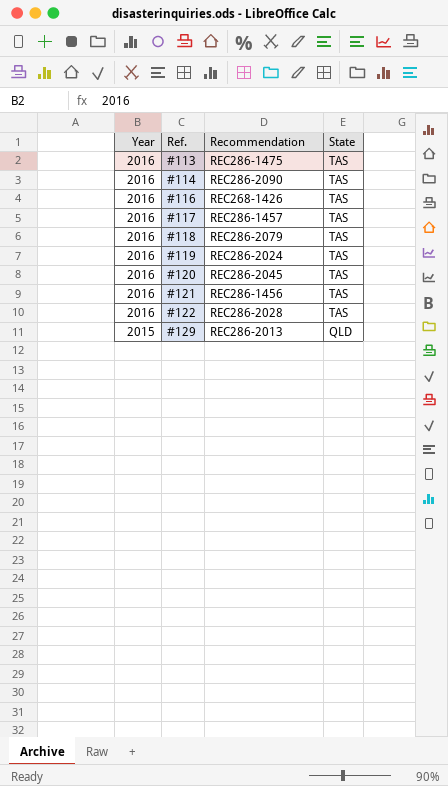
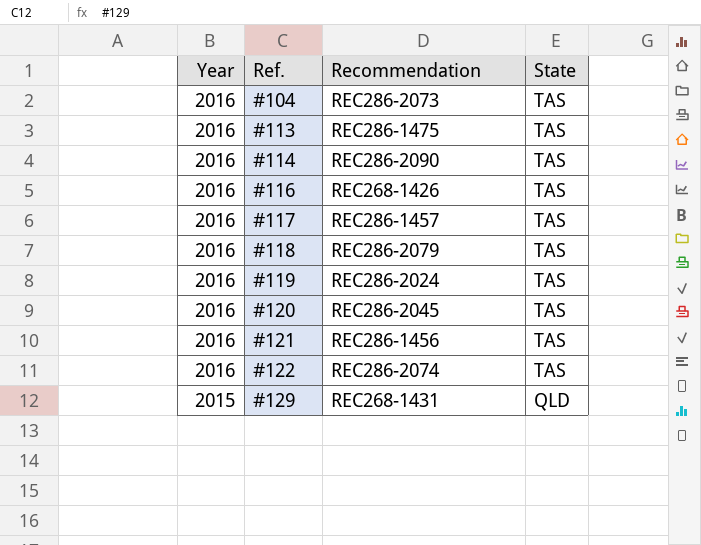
row #104: none -> 2016 | REC286-2073 | TAS
#122 | Recommendation: REC286-2028 -> REC286-2074
#129 | Recommendation: REC286-2013 -> REC268-1431

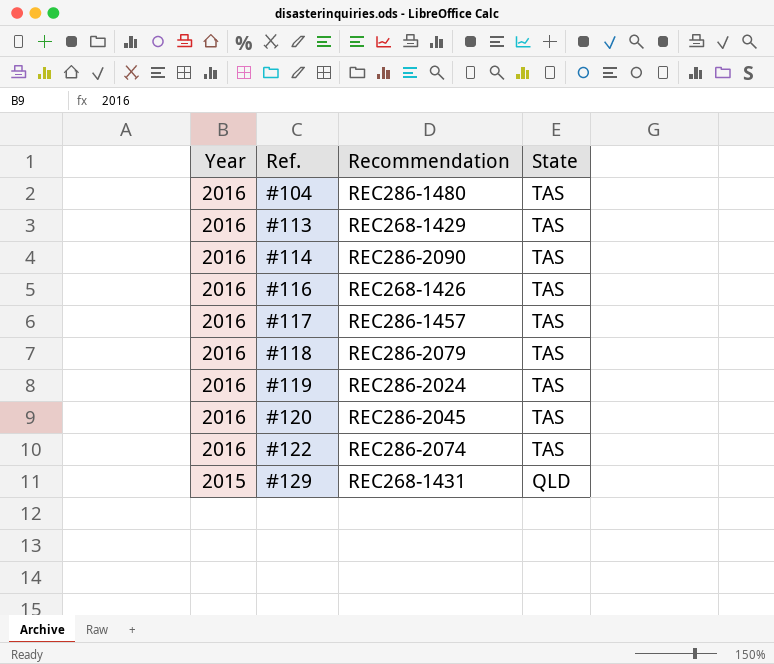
row #121: 2016 | REC286-1456 | TAS -> none
#104 | Recommendation: REC286-2073 -> REC286-1480
#113 | Recommendation: REC286-1475 -> REC268-1429

